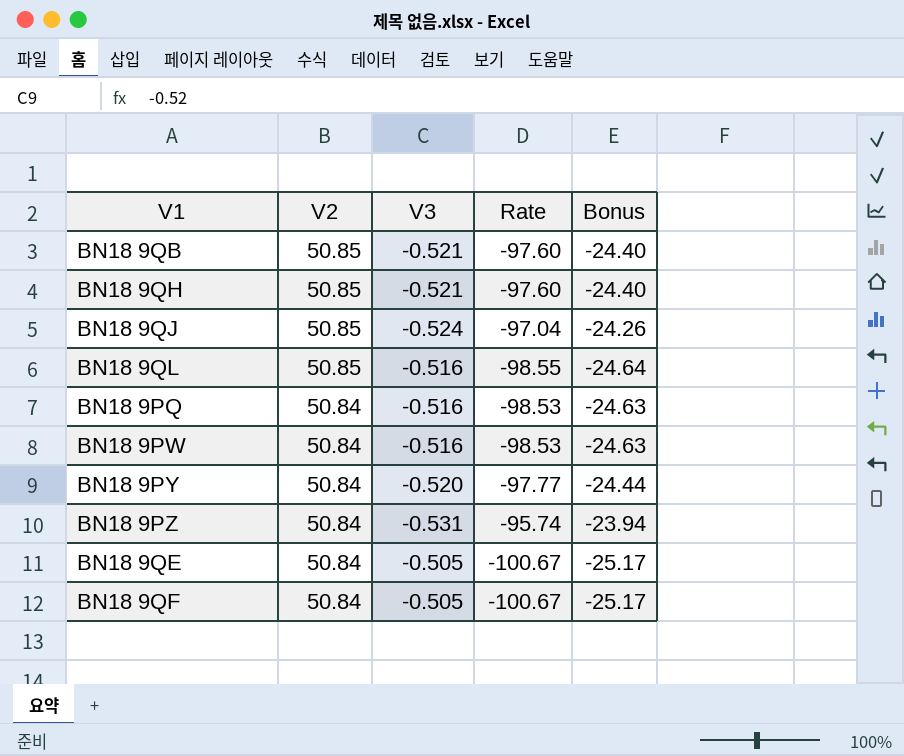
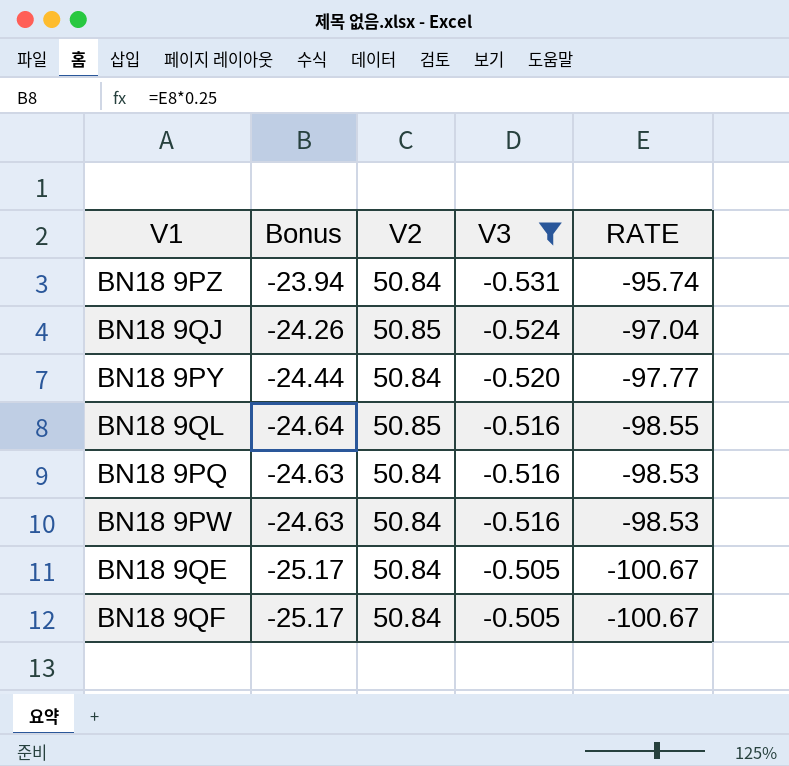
filter: none -> V3 != -0.521
row order: V2 descending -> V3 ascending
column Bonus | position: 5 -> 2
column name: Rate -> RATE

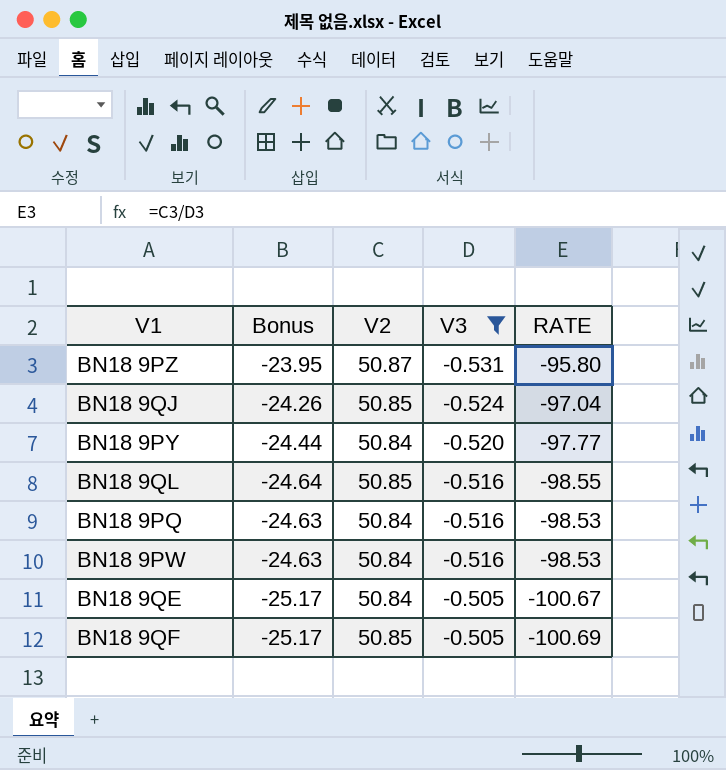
BN18 9PZ | Bonus: -23.94 -> -23.95
BN18 9PZ | V2: 50.84 -> 50.87
BN18 9PZ | RATE: -95.74 -> -95.80
BN18 9QF | V2: 50.84 -> 50.85
BN18 9QF | RATE: -100.67 -> -100.69

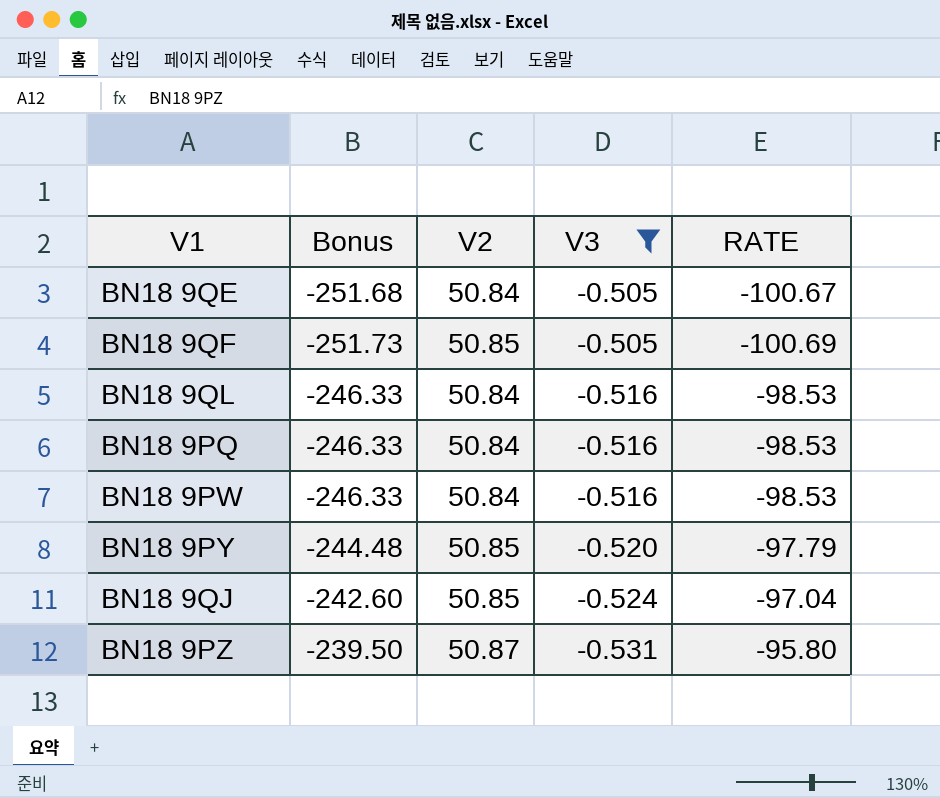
row order: V3 ascending -> V3 descending
column Bonus | formula: [RATE] * 0.25 -> [RATE] * 2.5
BN18 9QL | V2: 50.85 -> 50.84
BN18 9QL | RATE: -98.55 -> -98.53
BN18 9PY | V2: 50.84 -> 50.85
BN18 9PY | RATE: -97.77 -> -97.79

